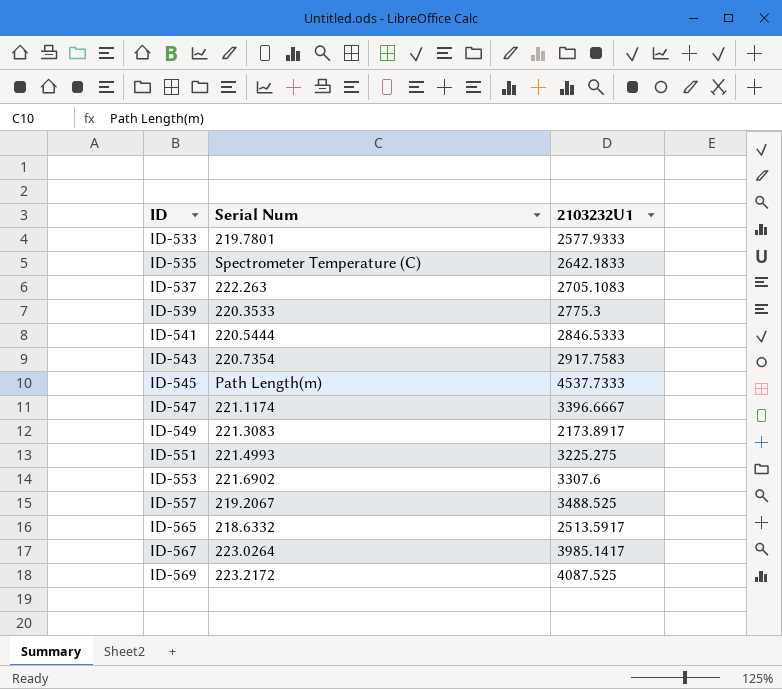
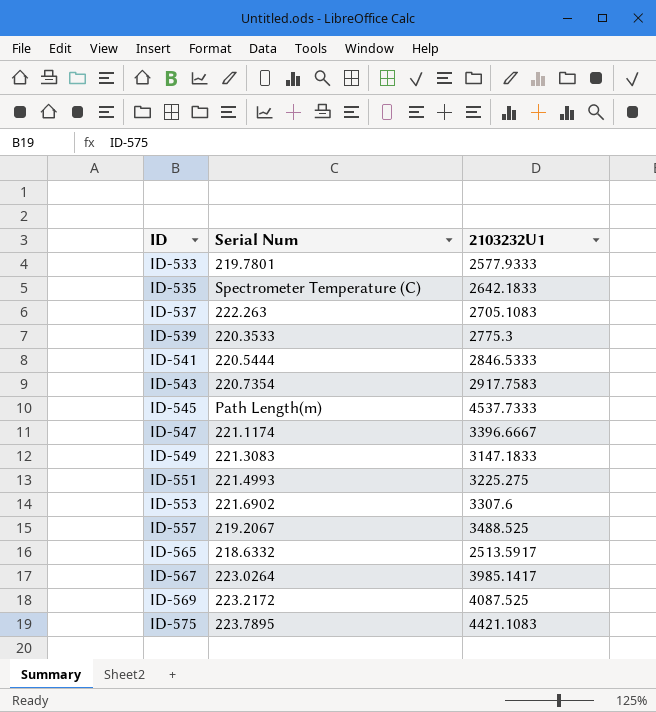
ID-549 | 2103232U1: 2173.8917 -> 3147.1833
row ID-575: none -> 223.7895 | 4421.1083

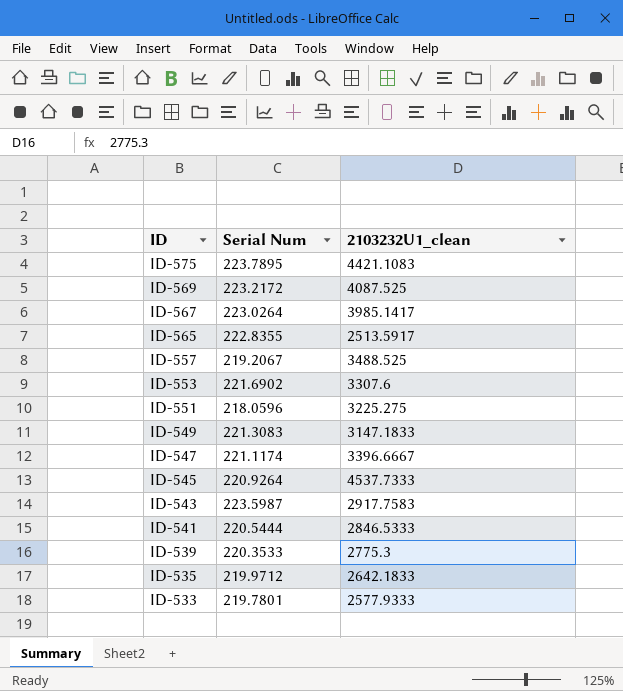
row order: ID ascending -> ID descending
column name: 2103232U1 -> 2103232U1_clean
row ID-537: 222.263 | 2705.1083 -> none
ID-565 | Serial Num: 218.6332 -> 222.8355
ID-551 | Serial Num: 221.4993 -> 218.0596
ID-545 | Serial Num: Path Length(m) -> 220.9264
ID-543 | Serial Num: 220.7354 -> 223.5987
ID-535 | Serial Num: Spectrometer Temperature (C) -> 219.9712

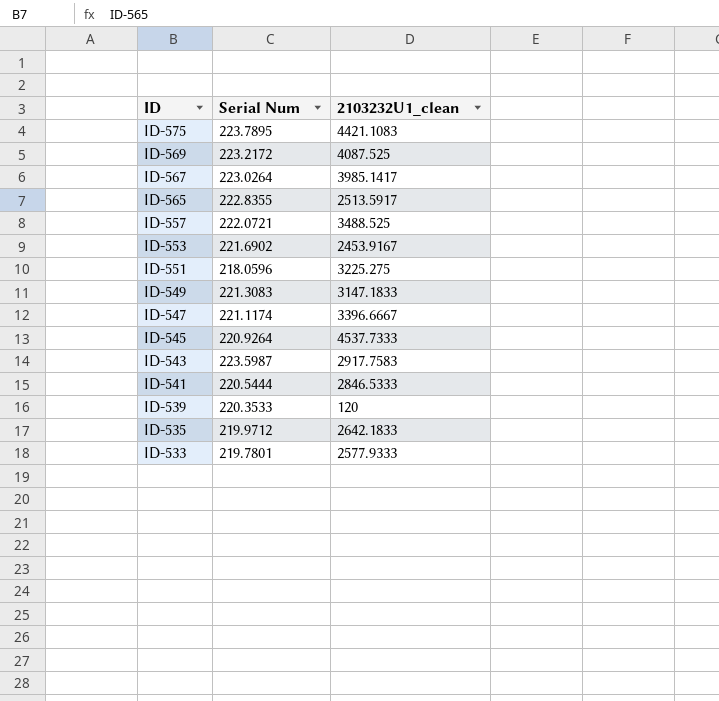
ID-557 | Serial Num: 219.2067 -> 222.0721
ID-553 | 2103232U1_clean: 3307.6 -> 2453.9167
ID-539 | 2103232U1_clean: 2775.3 -> 120

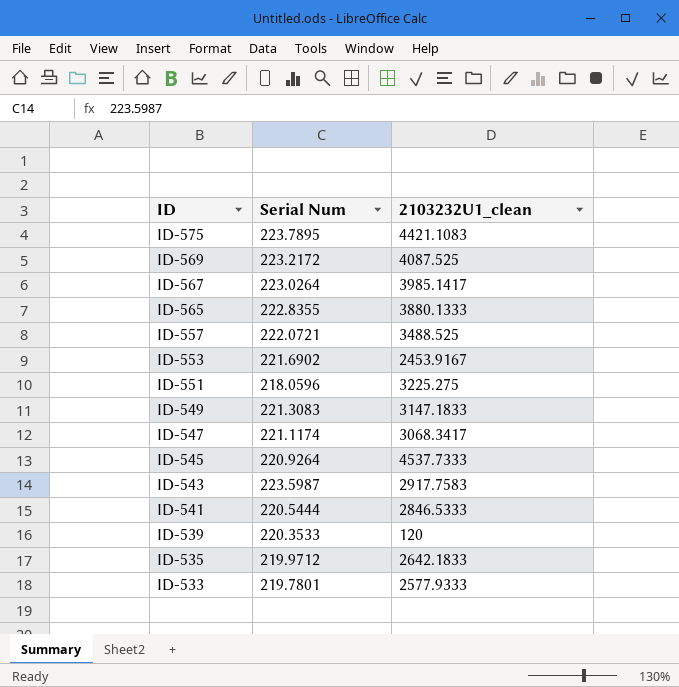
ID-565 | 2103232U1_clean: 2513.5917 -> 3880.1333
ID-547 | 2103232U1_clean: 3396.6667 -> 3068.3417

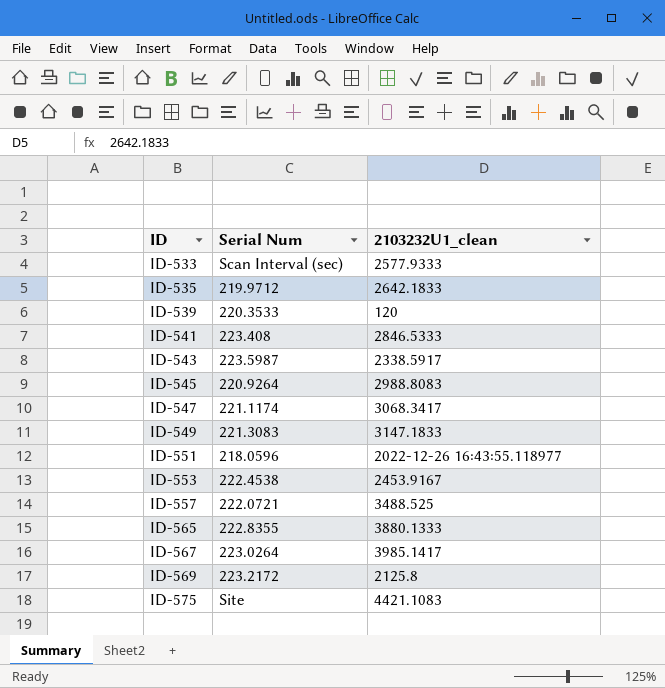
row order: ID descending -> ID ascending
ID-533 | Serial Num: 219.7801 -> Scan Interval (sec)
ID-541 | Serial Num: 220.5444 -> 223.408
ID-543 | 2103232U1_clean: 2917.7583 -> 2338.5917
ID-545 | 2103232U1_clean: 4537.7333 -> 2988.8083
ID-551 | 2103232U1_clean: 3225.275 -> 2022-12-26 16:43:55.118977
ID-553 | Serial Num: 221.6902 -> 222.4538
ID-569 | 2103232U1_clean: 4087.525 -> 2125.8
ID-575 | Serial Num: 223.7895 -> Site

